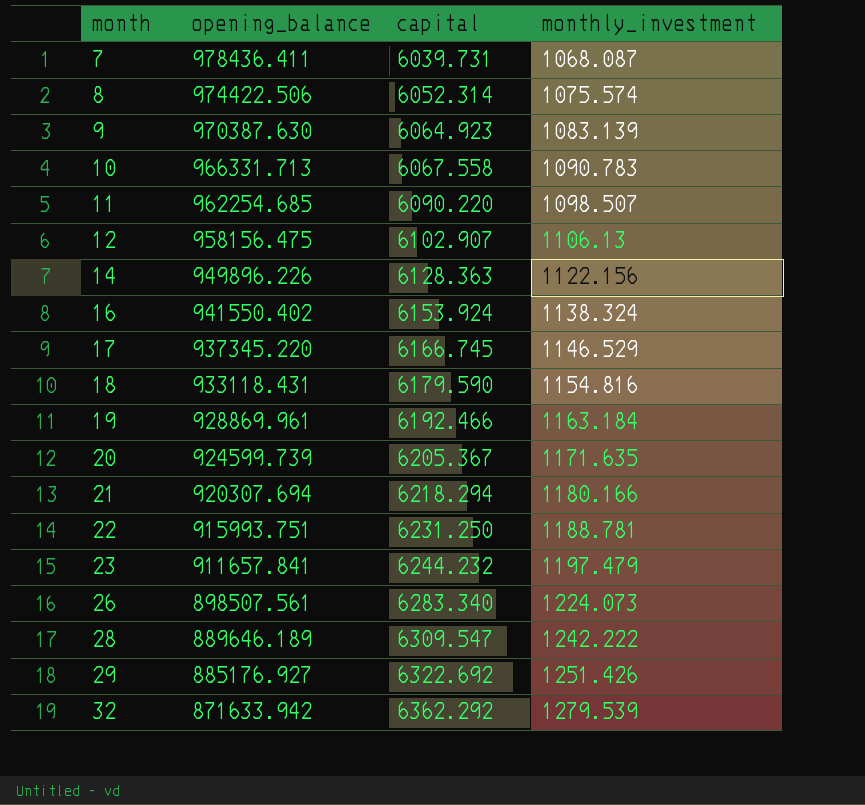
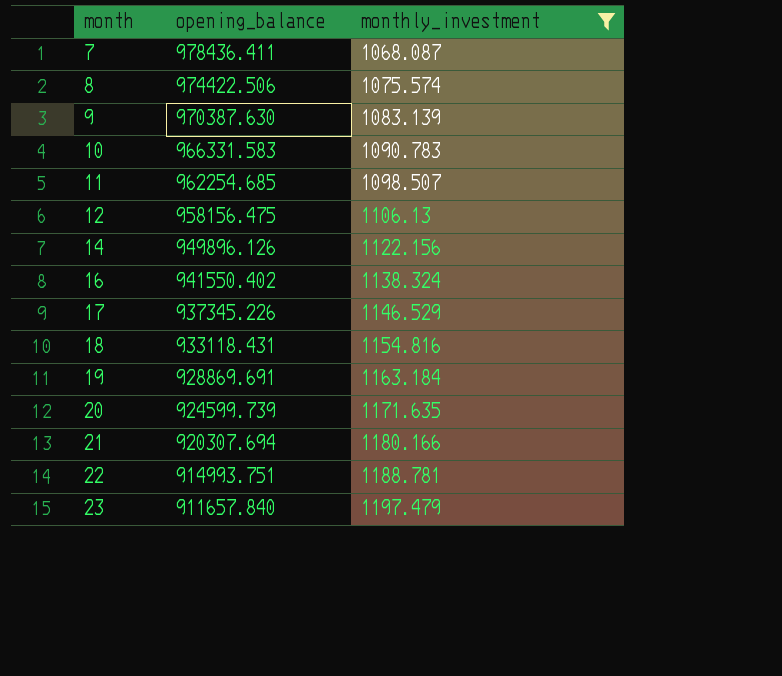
filter: none -> monthly_investment <= 1197.479
column capital | position: 3 -> none
10 | opening_balance: 966331.713 -> 966331.583
14 | opening_balance: 949896.226 -> 949896.126
17 | opening_balance: 937345.220 -> 937345.226
19 | opening_balance: 928869.961 -> 928869.691
22 | opening_balance: 915993.751 -> 914993.751
23 | opening_balance: 911657.841 -> 911657.840

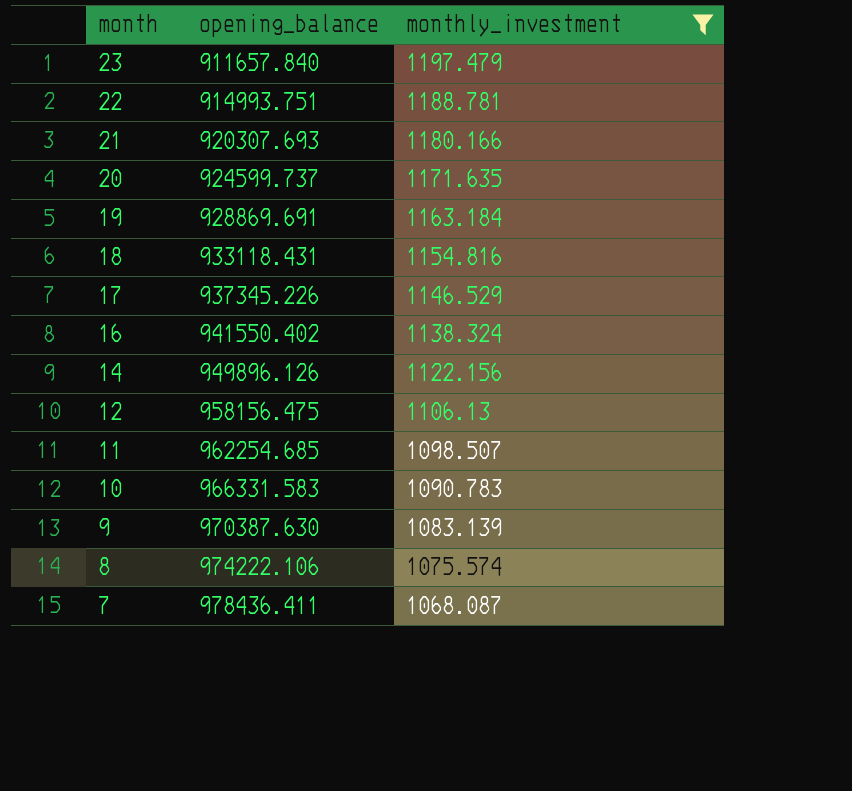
row order: month ascending -> month descending
21 | opening_balance: 920307.694 -> 920307.693
20 | opening_balance: 924599.739 -> 924599.737
8 | opening_balance: 974422.506 -> 974222.106

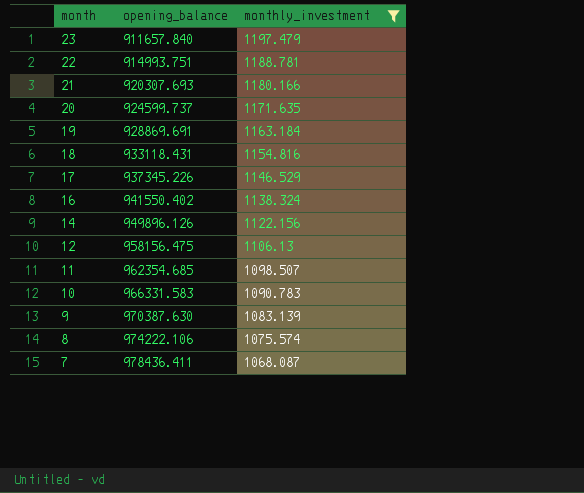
11 | opening_balance: 962254.685 -> 962354.685

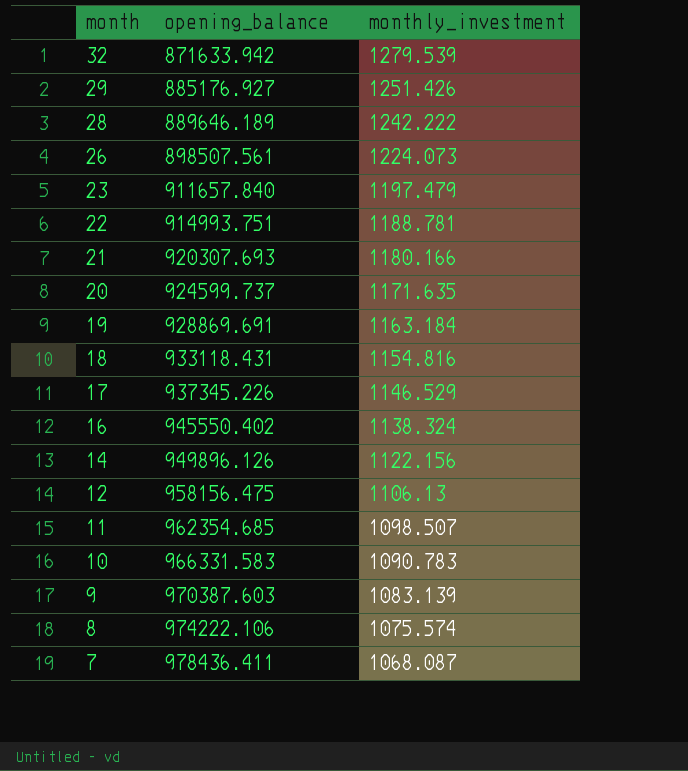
filter: monthly_investment <= 1197.479 -> none
16 | opening_balance: 941550.402 -> 945550.402
9 | opening_balance: 970387.630 -> 970387.603

